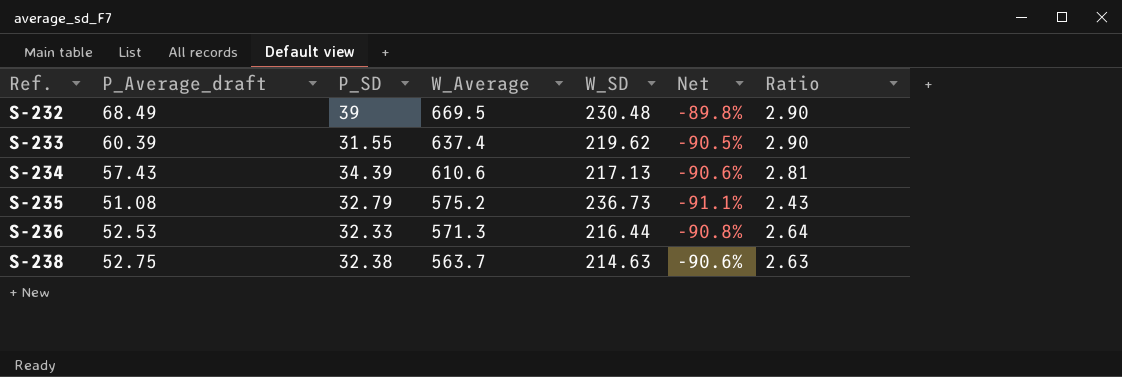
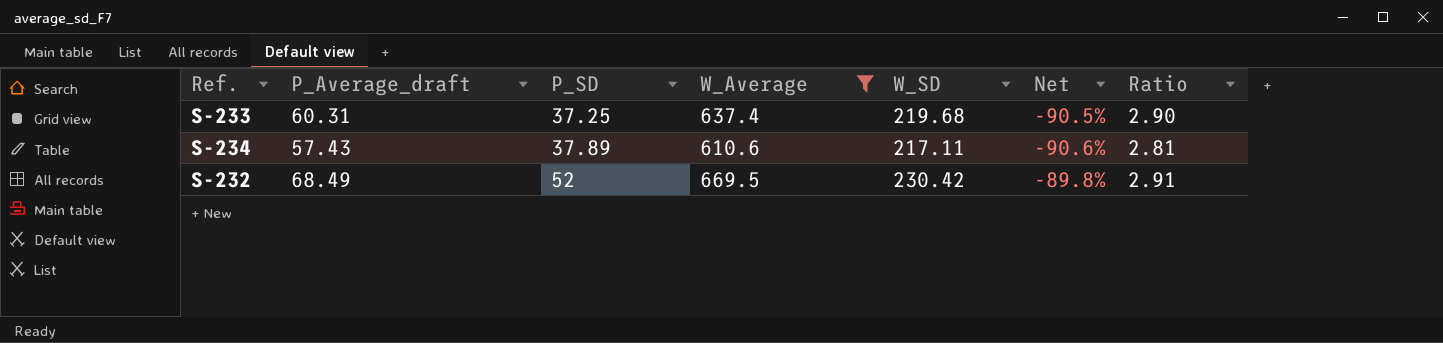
filter: none -> W_Average >= 610.6
row order: Ref. ascending -> P_SD ascending
S-233 | P_Average_draft: 60.39 -> 60.31
S-233 | P_SD: 31.55 -> 37.25
S-233 | W_SD: 219.62 -> 219.68
S-234 | P_SD: 34.39 -> 37.89
S-234 | W_SD: 217.13 -> 217.11
S-232 | P_SD: 39 -> 52
S-232 | W_SD: 230.48 -> 230.42
S-232 | Ratio: 2.90 -> 2.91

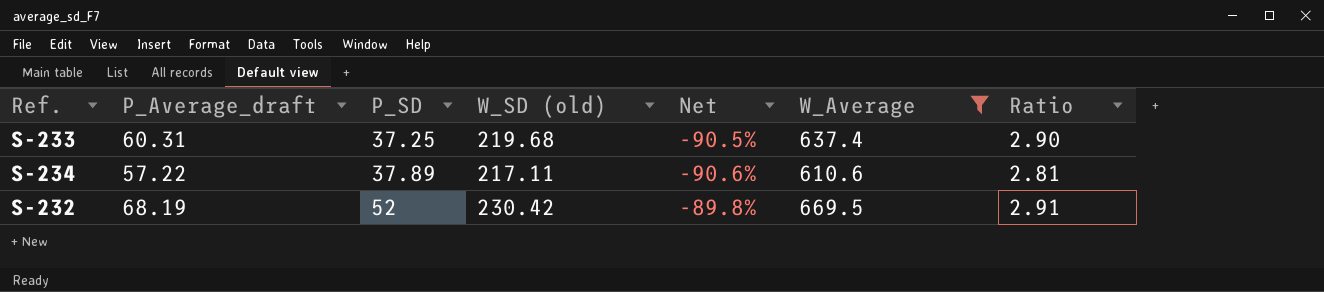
column name: W_SD -> W_SD (old)
column W_Average | position: 4 -> 6
S-234 | P_Average_draft: 57.43 -> 57.22
S-232 | P_Average_draft: 68.49 -> 68.19

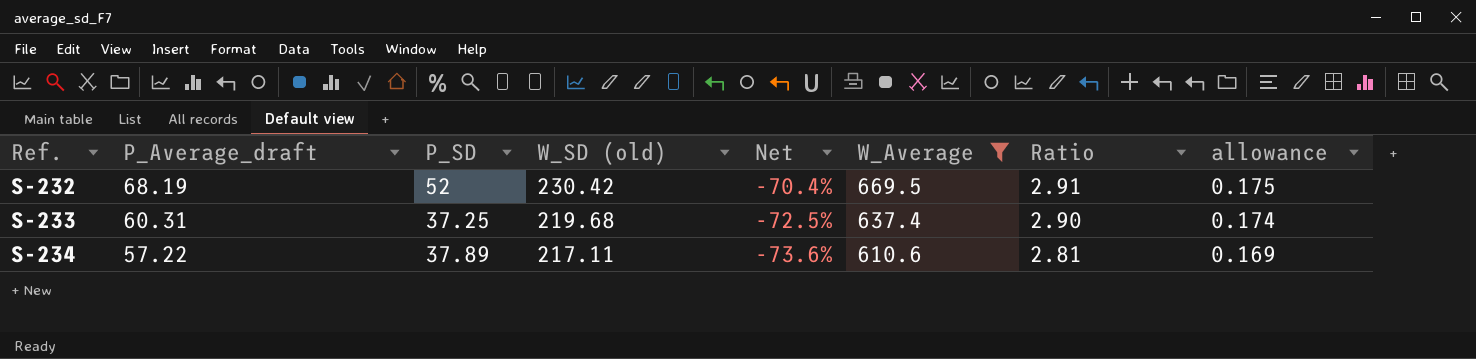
row order: P_SD ascending -> Ref. ascending
column Net | formula: ([P_Average_draft] - [W_Average]) / [W_Average] -> ([P_Average_draft] - [W_SD (old)]) / [W_SD (old)]
column allowance | formula: none -> [Ratio] * 0.06

